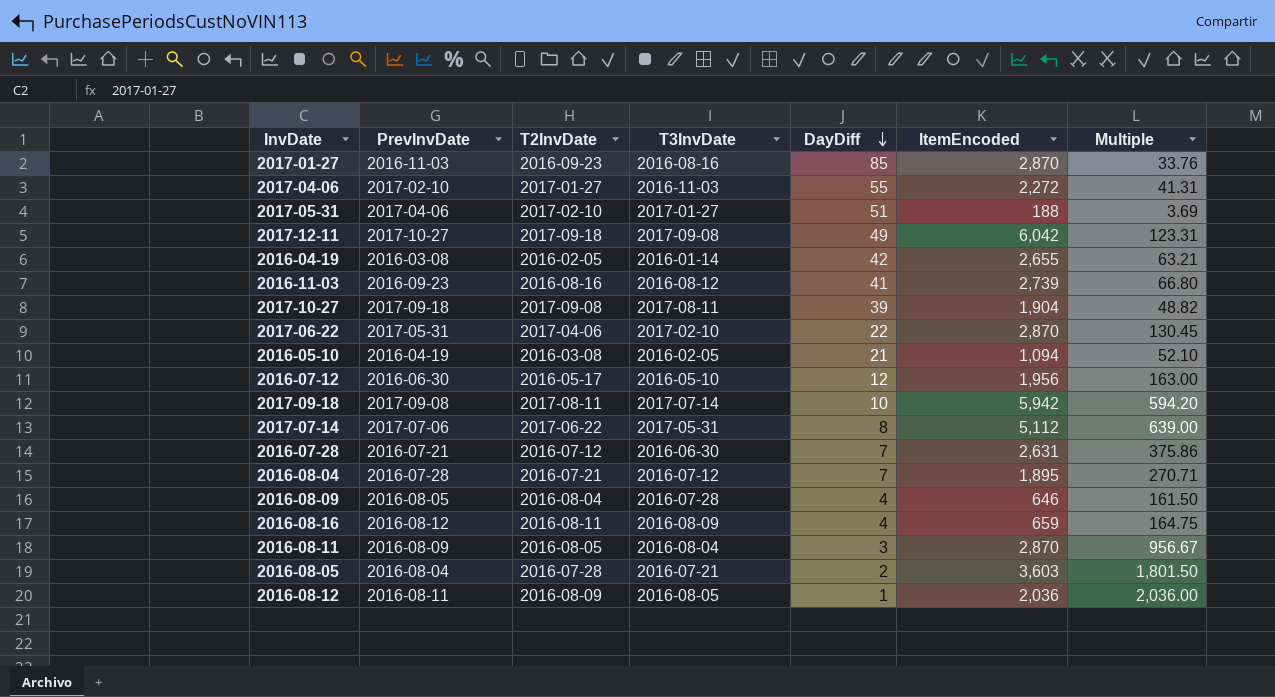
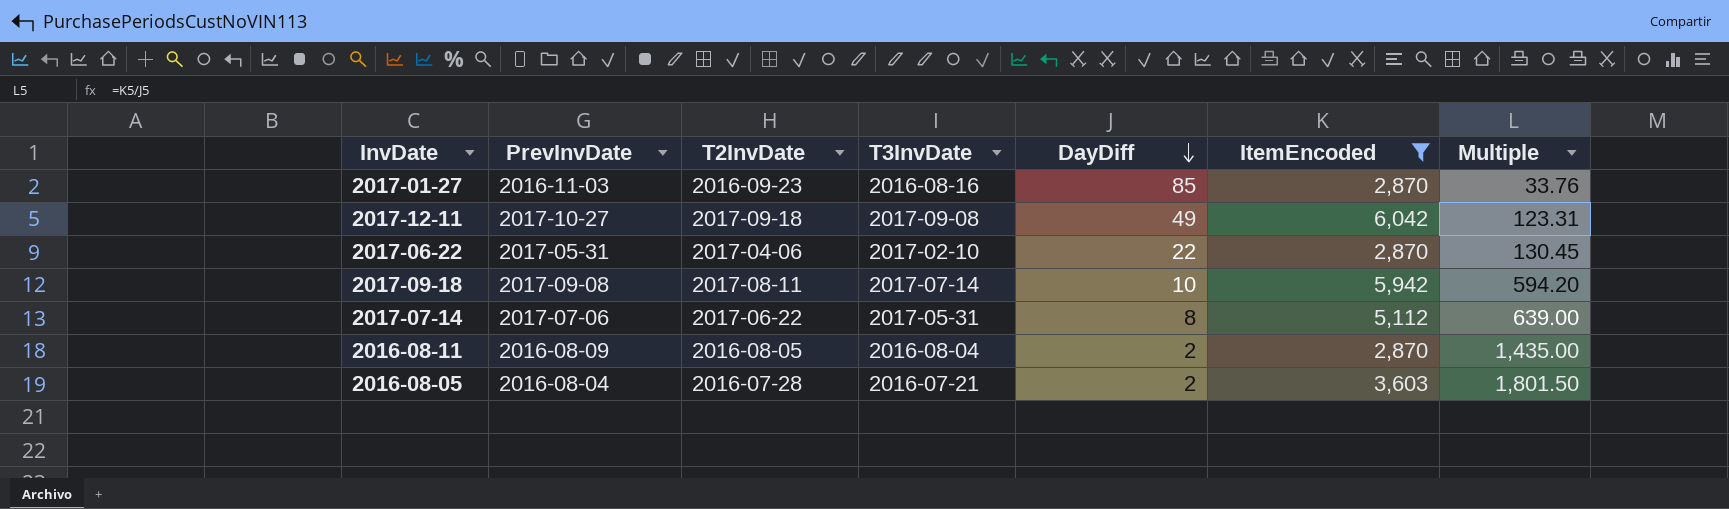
filter: none -> ItemEncoded >= 2,870
2016-08-11 | DayDiff: 3 -> 2
2016-08-11 | Multiple: 956.67 -> 1,435.00

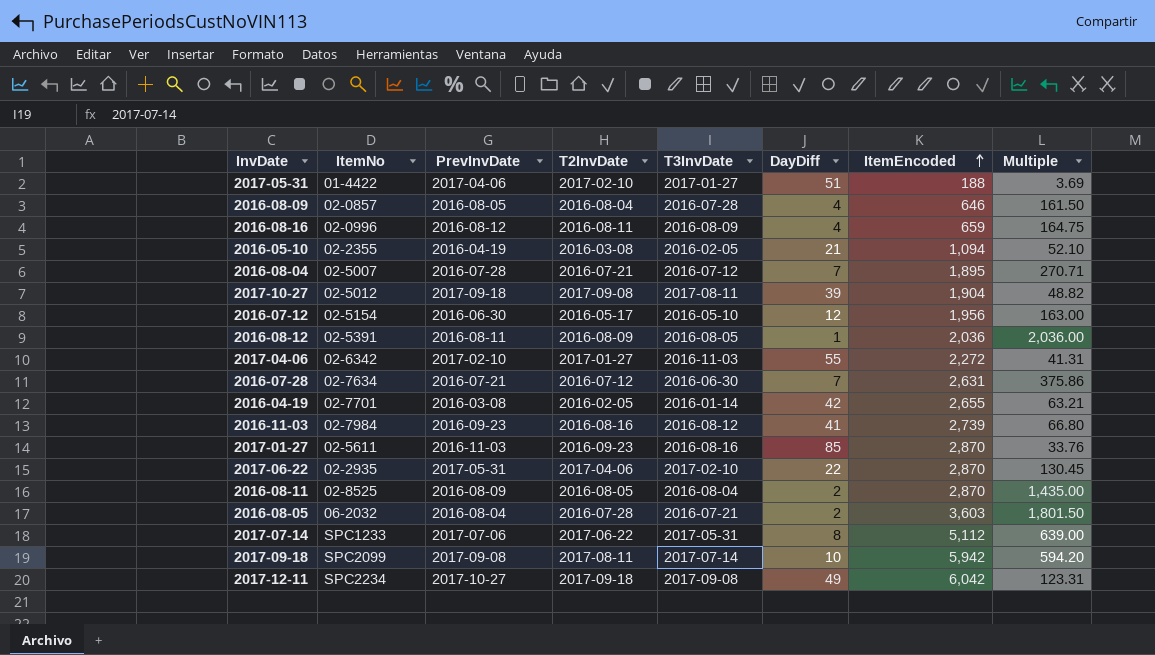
filter: ItemEncoded >= 2,870 -> none
row order: DayDiff descending -> ItemEncoded ascending
column ItemNo | position: none -> 2

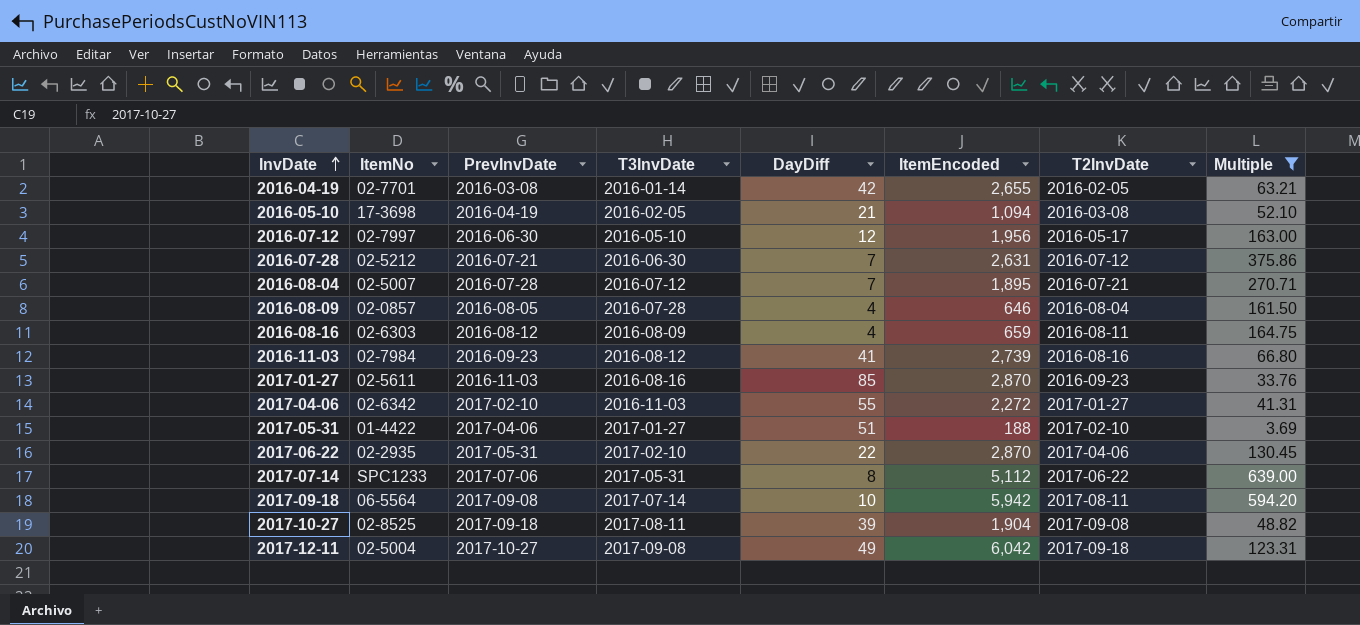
filter: none -> Multiple <= 639.00
row order: ItemEncoded ascending -> InvDate ascending
column T2InvDate | position: 4 -> 7
2016-05-10 | ItemNo: 02-2355 -> 17-3698
2016-07-12 | ItemNo: 02-5154 -> 02-7997
2016-07-28 | ItemNo: 02-7634 -> 02-5212
2016-08-16 | ItemNo: 02-0996 -> 02-6303
2017-09-18 | ItemNo: SPC2099 -> 06-5564
2017-10-27 | ItemNo: 02-5012 -> 02-8525
2017-12-11 | ItemNo: SPC2234 -> 02-5004

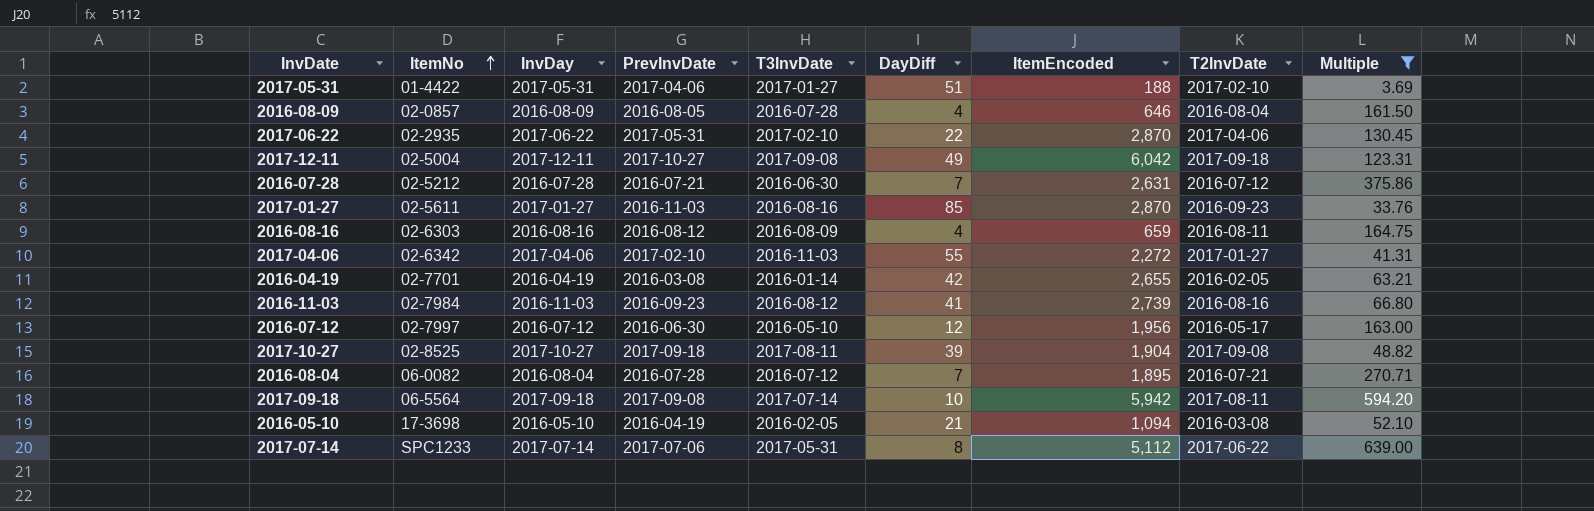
row order: InvDate ascending -> ItemNo ascending
column InvDay | position: none -> 3
2016-08-04 | ItemNo: 02-5007 -> 06-0082

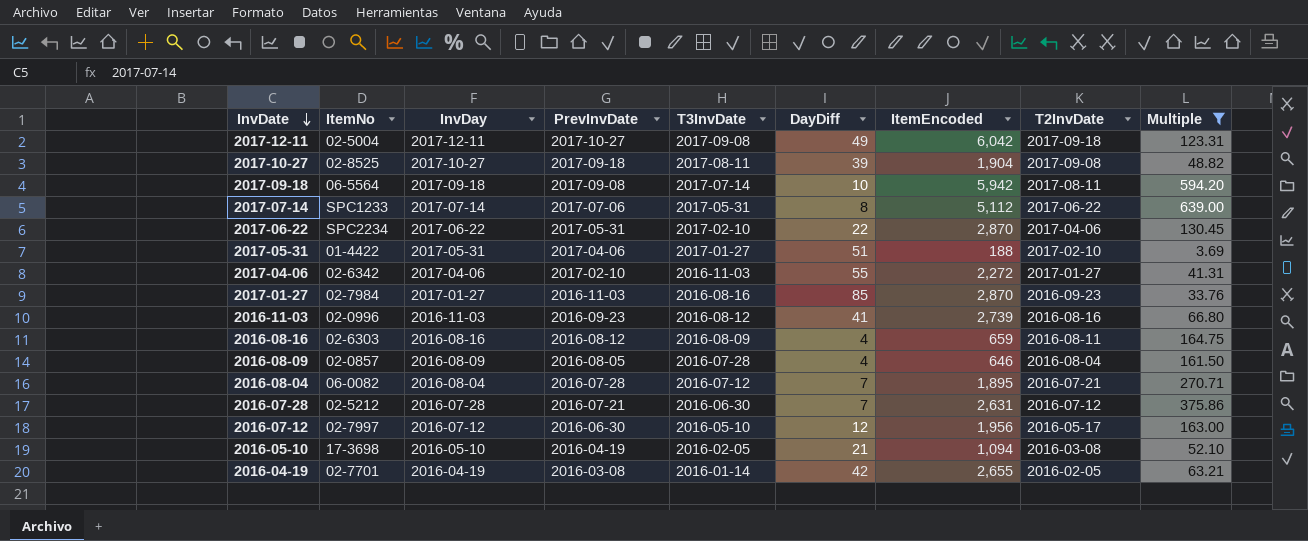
row order: ItemNo ascending -> InvDate descending
2017-06-22 | ItemNo: 02-2935 -> SPC2234
2017-01-27 | ItemNo: 02-5611 -> 02-7984
2016-11-03 | ItemNo: 02-7984 -> 02-0996

